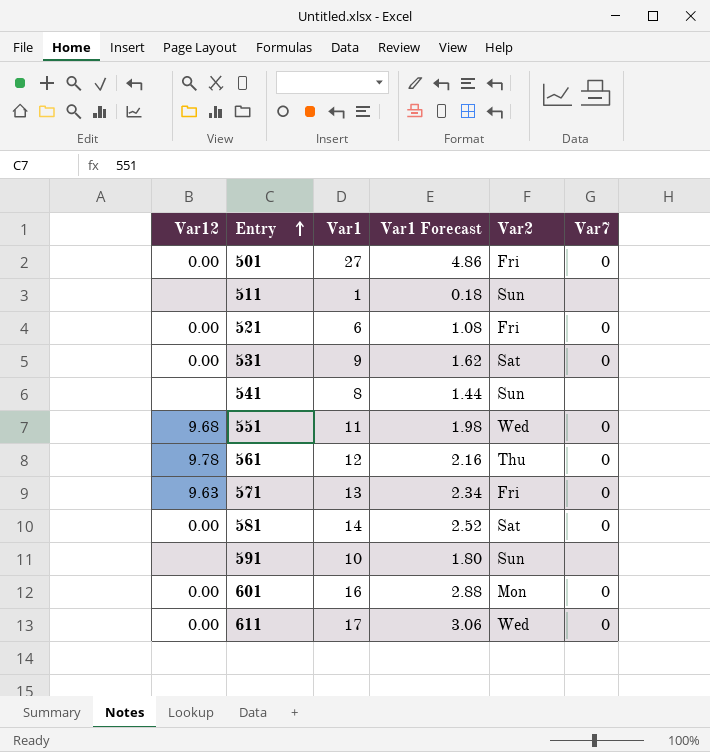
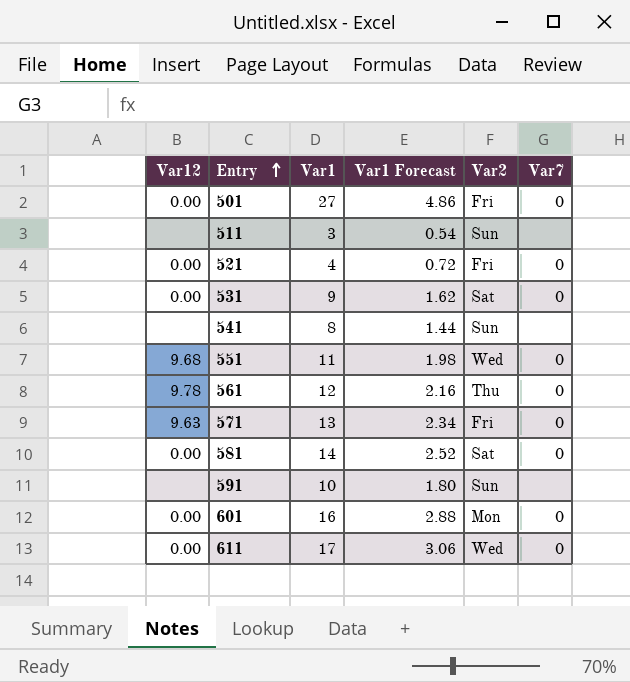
511 | Var1: 1 -> 3
511 | Var1 Forecast: 0.18 -> 0.54
521 | Var1: 6 -> 4
521 | Var1 Forecast: 1.08 -> 0.72

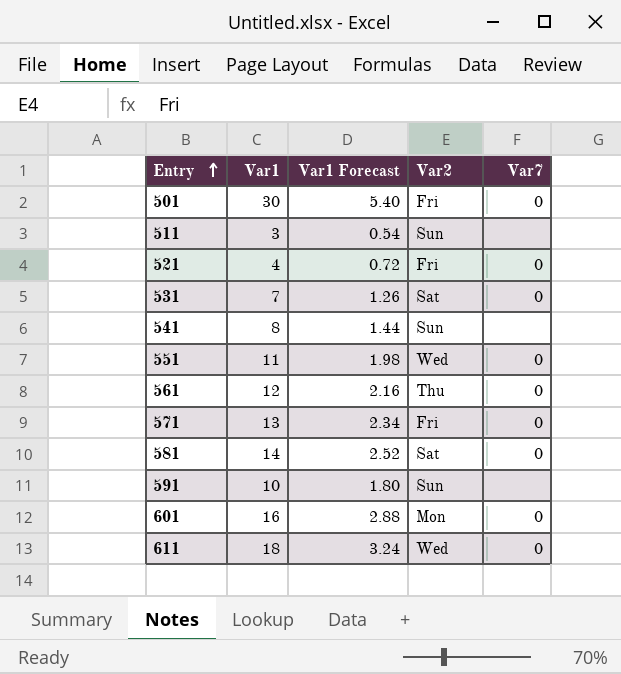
column Var12 | position: 1 -> none
501 | Var1: 27 -> 30
501 | Var1 Forecast: 4.86 -> 5.40
531 | Var1: 9 -> 7
531 | Var1 Forecast: 1.62 -> 1.26
611 | Var1: 17 -> 18
611 | Var1 Forecast: 3.06 -> 3.24

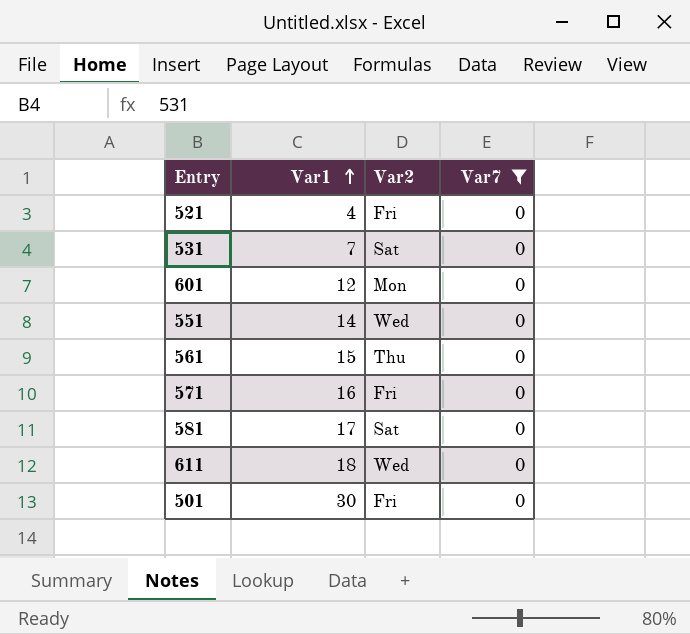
filter: none -> Var7 = 0
row order: Entry ascending -> Var1 ascending
column Var1 Forecast | formula: [Var1] * 0.18 -> none
601 | Var1: 16 -> 12
551 | Var1: 11 -> 14
561 | Var1: 12 -> 15
571 | Var1: 13 -> 16
581 | Var1: 14 -> 17

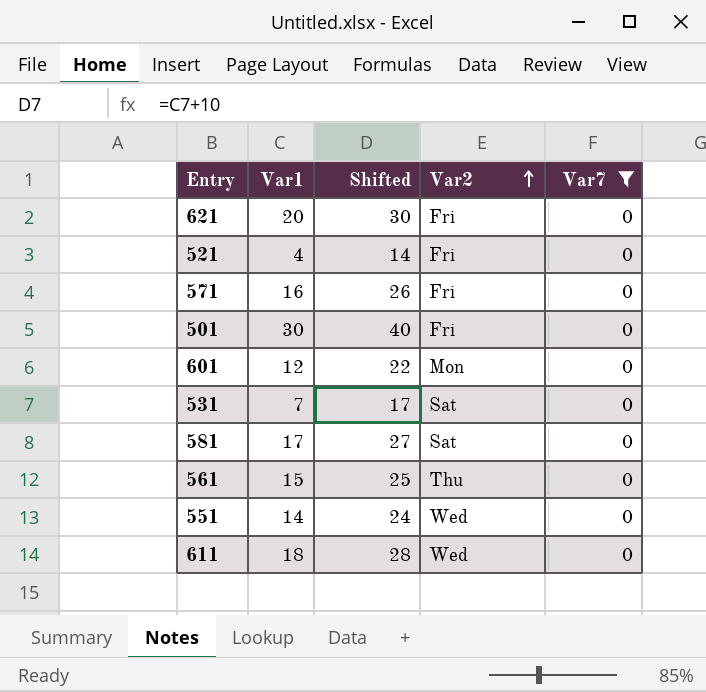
row order: Var1 ascending -> Var2 ascending
column Shifted | formula: none -> [Var1] + 10
row 621: none -> 20 | 30 | Fri | 0

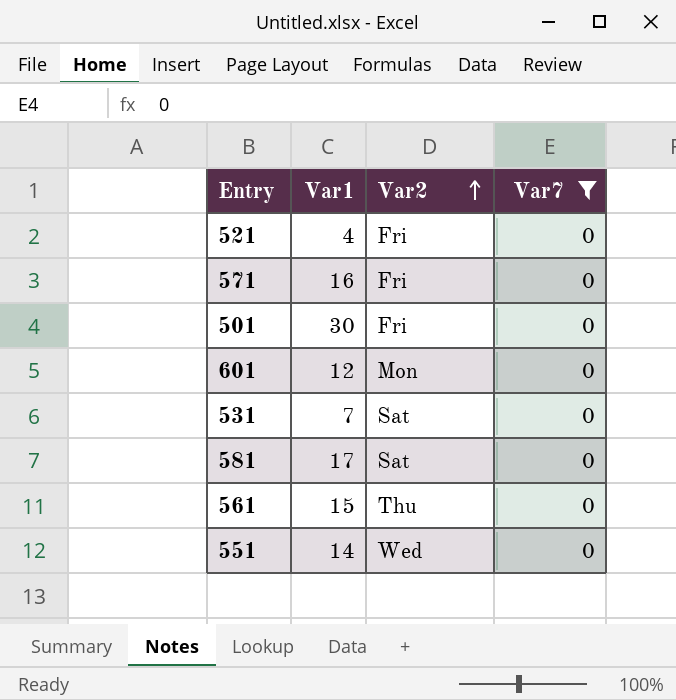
column Shifted | formula: [Var1] + 10 -> none
row 621: 20 | 30 | Fri | 0 -> none
row 611: 18 | 28 | Wed | 0 -> none

